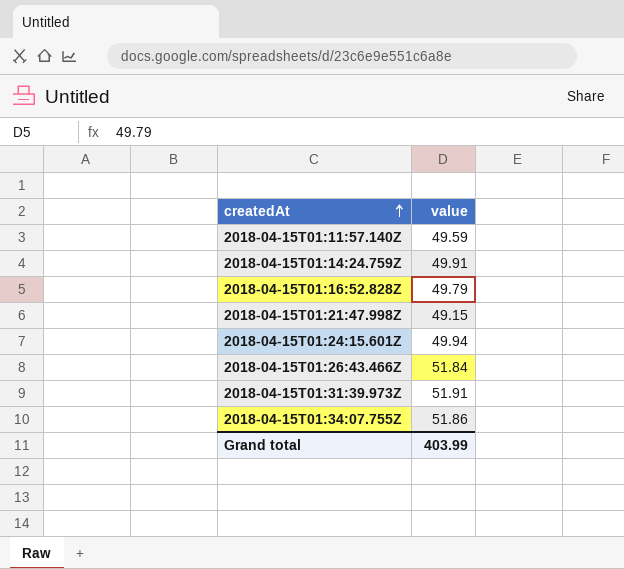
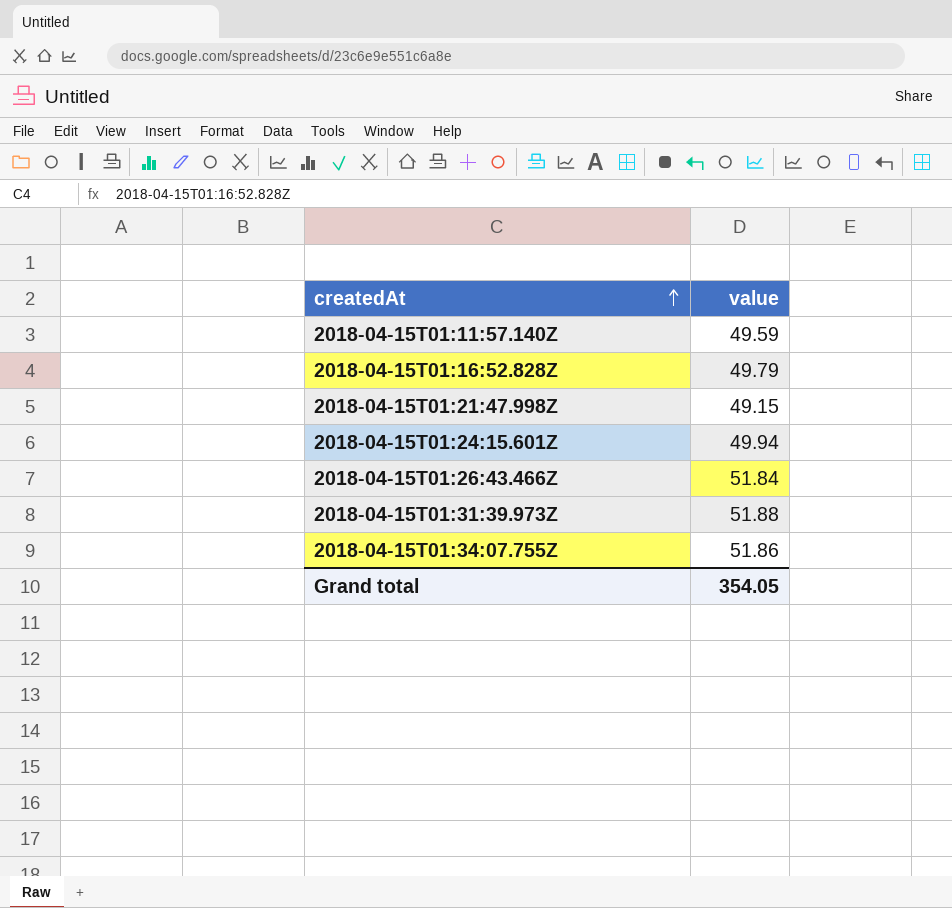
row 2018-04-15T01:14:24.759Z: 49.91 -> none
2018-04-15T01:31:39.973Z | value: 51.91 -> 51.88
Grand total | value: 403.99 -> 354.05

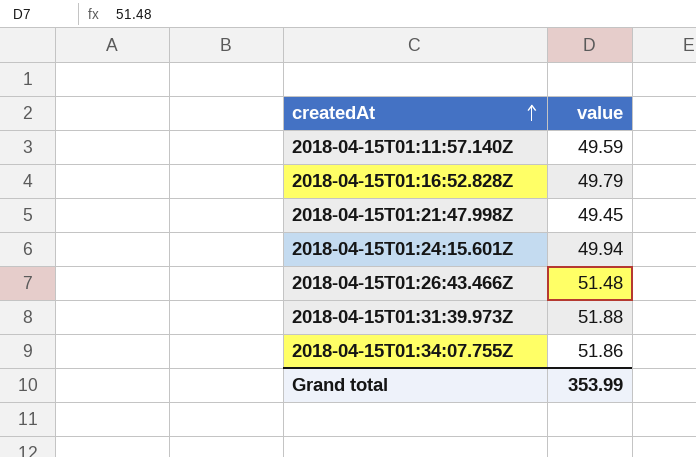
2018-04-15T01:21:47.998Z | value: 49.15 -> 49.45
2018-04-15T01:26:43.466Z | value: 51.84 -> 51.48
Grand total | value: 354.05 -> 353.99

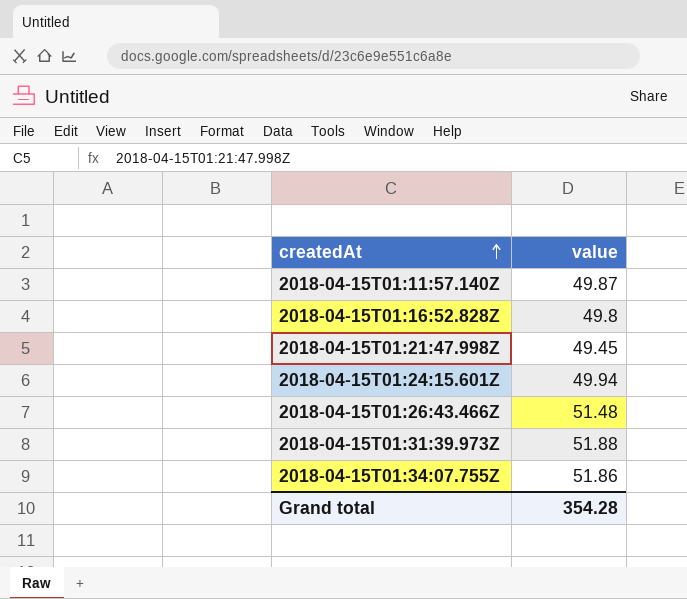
2018-04-15T01:11:57.140Z | value: 49.59 -> 49.87
2018-04-15T01:16:52.828Z | value: 49.79 -> 49.8
Grand total | value: 353.99 -> 354.28

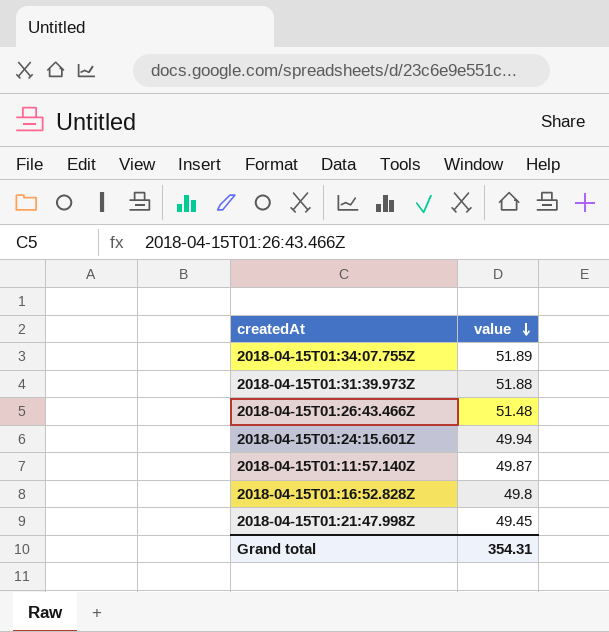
row order: createdAt ascending -> value descending
2018-04-15T01:34:07.755Z | value: 51.86 -> 51.89
Grand total | value: 354.28 -> 354.31

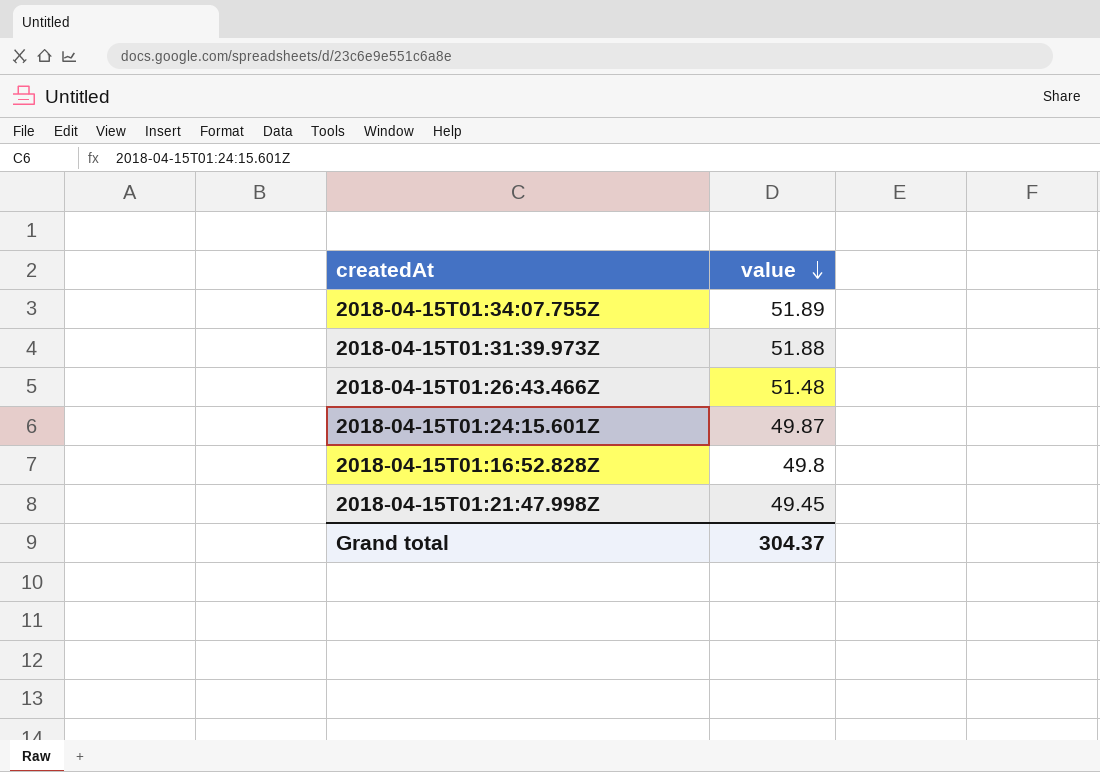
row 2018-04-15T01:11:57.140Z: 49.87 -> none
2018-04-15T01:24:15.601Z | value: 49.94 -> 49.87
Grand total | value: 354.31 -> 304.37

